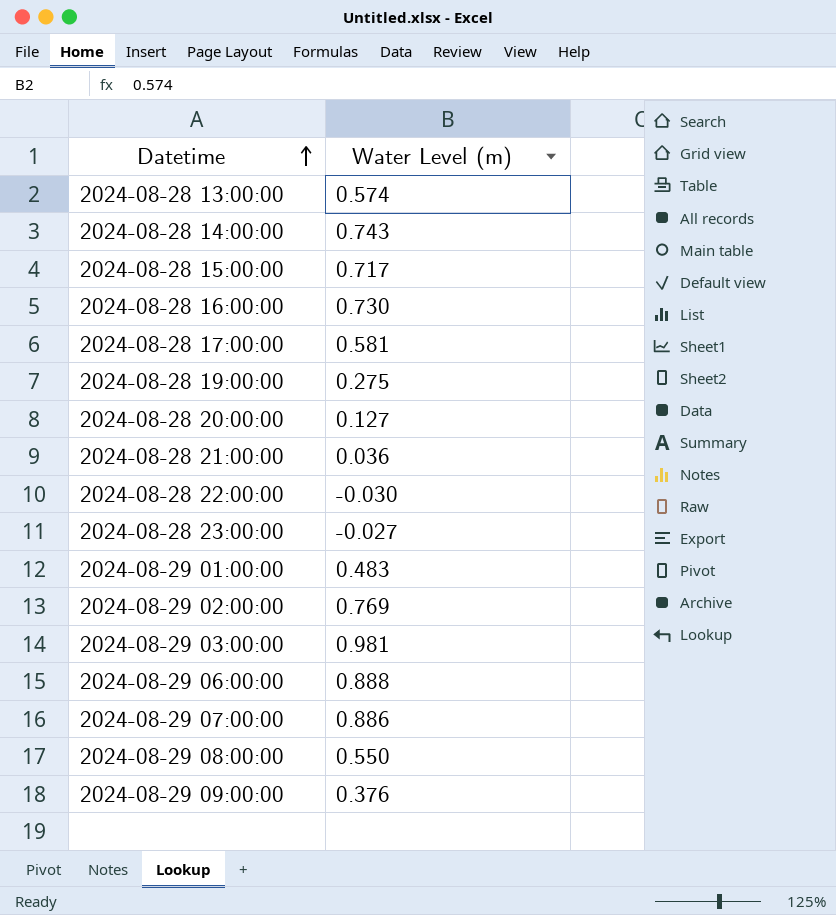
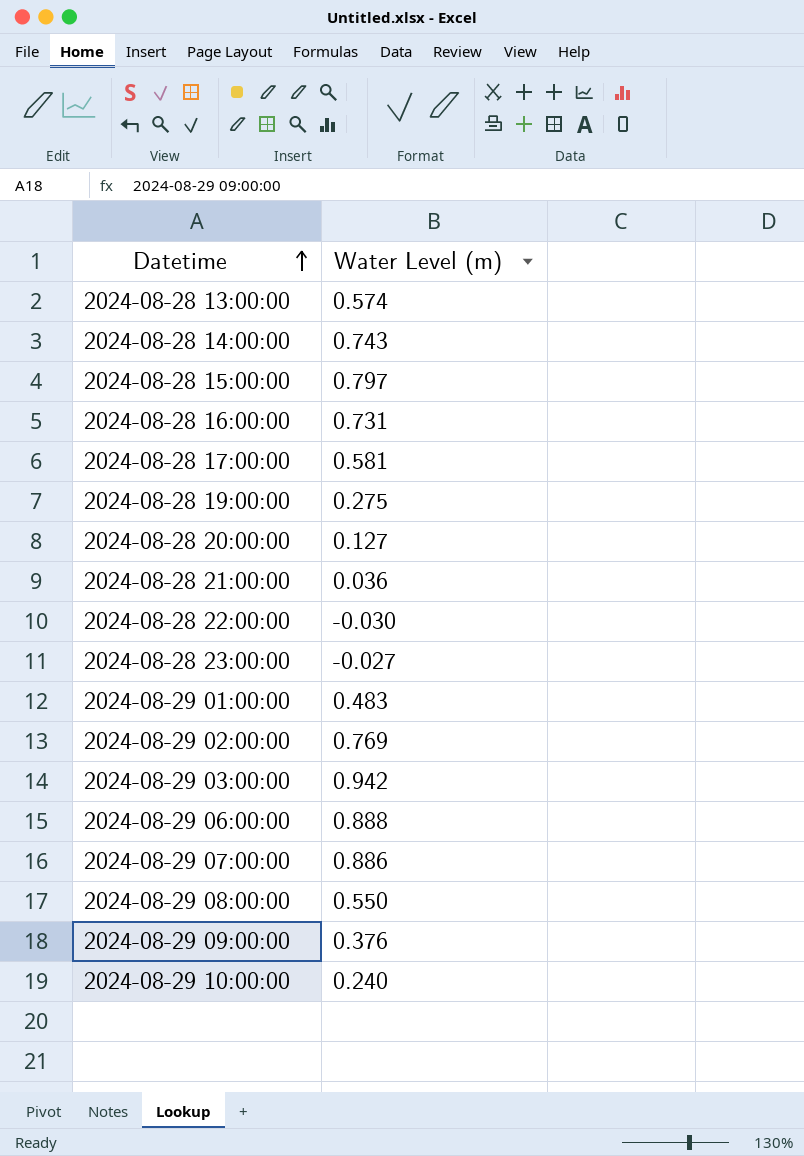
2024-08-28 15:00:00 | Water Level (m): 0.717 -> 0.797
2024-08-28 16:00:00 | Water Level (m): 0.730 -> 0.731
2024-08-29 03:00:00 | Water Level (m): 0.981 -> 0.942
row 2024-08-29 10:00:00: none -> 0.240

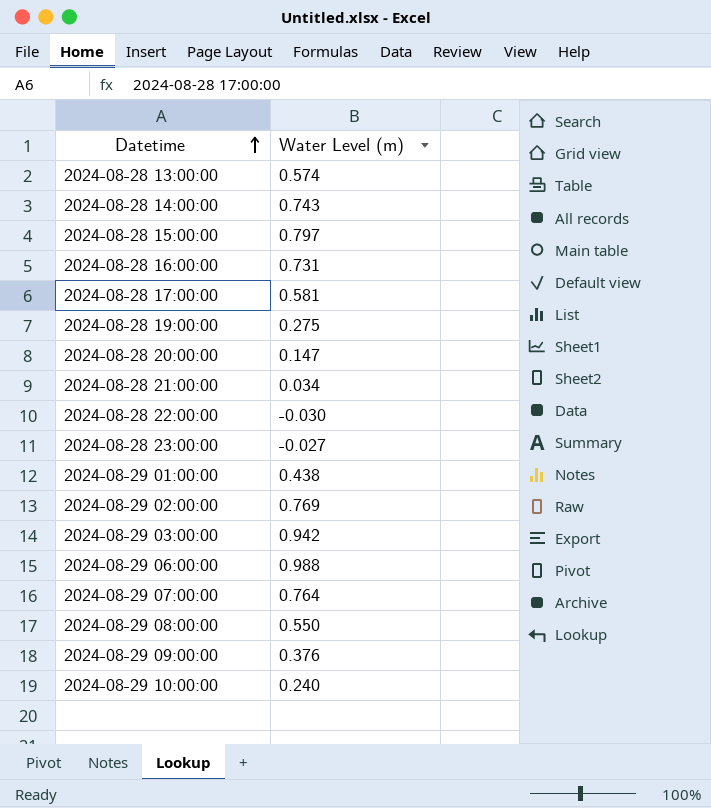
2024-08-28 20:00:00 | Water Level (m): 0.127 -> 0.147
2024-08-28 21:00:00 | Water Level (m): 0.036 -> 0.034
2024-08-29 01:00:00 | Water Level (m): 0.483 -> 0.438
2024-08-29 06:00:00 | Water Level (m): 0.888 -> 0.988
2024-08-29 07:00:00 | Water Level (m): 0.886 -> 0.764

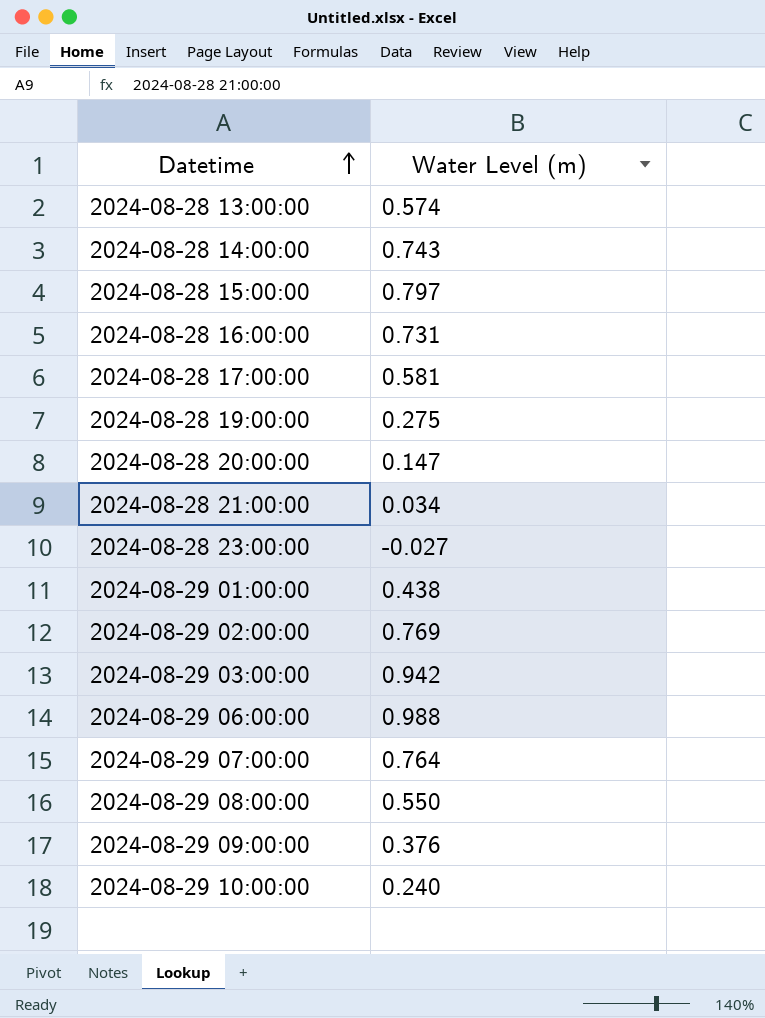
row 2024-08-28 22:00:00: -0.030 -> none

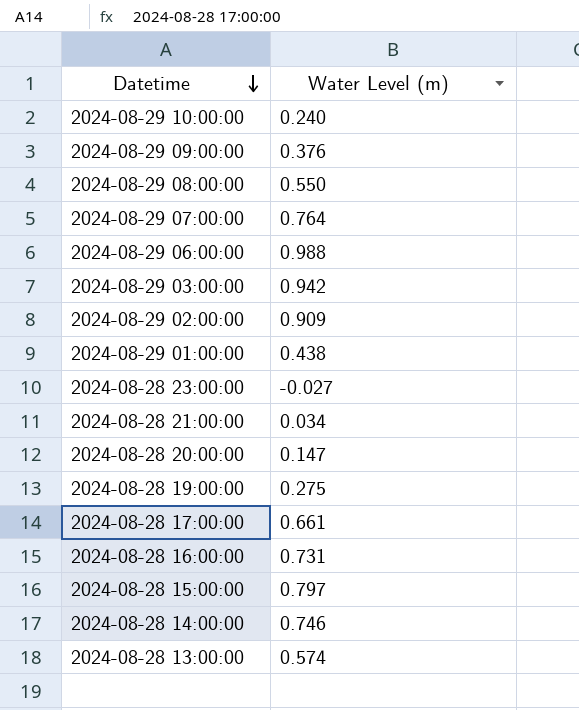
row order: Datetime ascending -> Datetime descending
2024-08-29 02:00:00 | Water Level (m): 0.769 -> 0.909
2024-08-28 17:00:00 | Water Level (m): 0.581 -> 0.661
2024-08-28 14:00:00 | Water Level (m): 0.743 -> 0.746

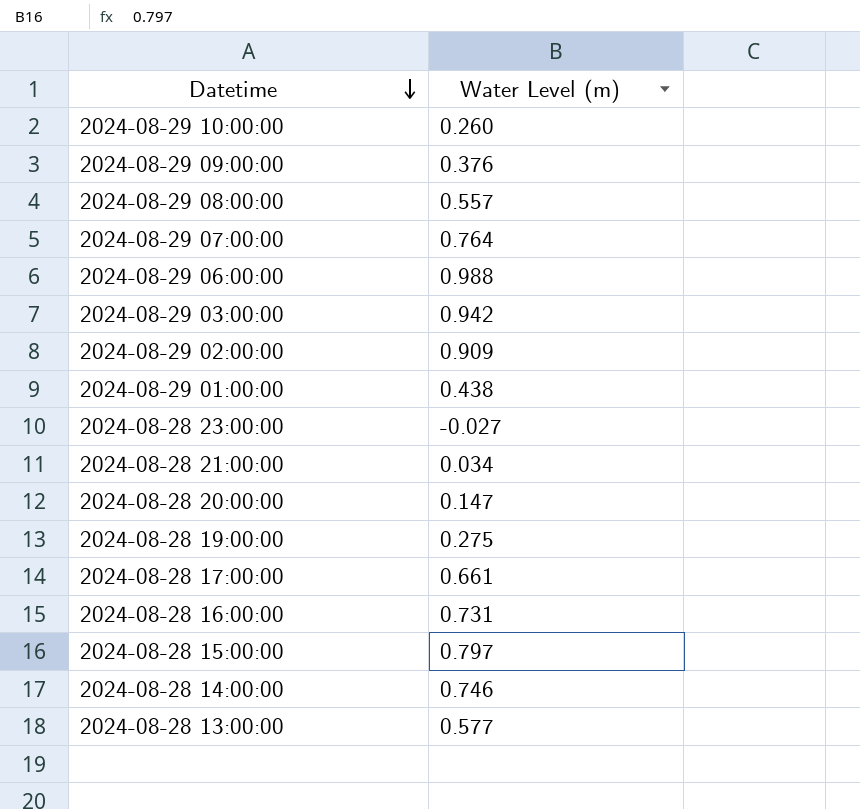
2024-08-29 10:00:00 | Water Level (m): 0.240 -> 0.260
2024-08-29 08:00:00 | Water Level (m): 0.550 -> 0.557
2024-08-28 13:00:00 | Water Level (m): 0.574 -> 0.577

